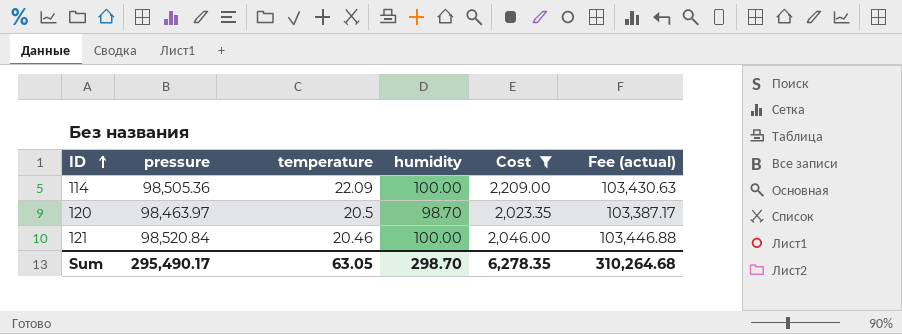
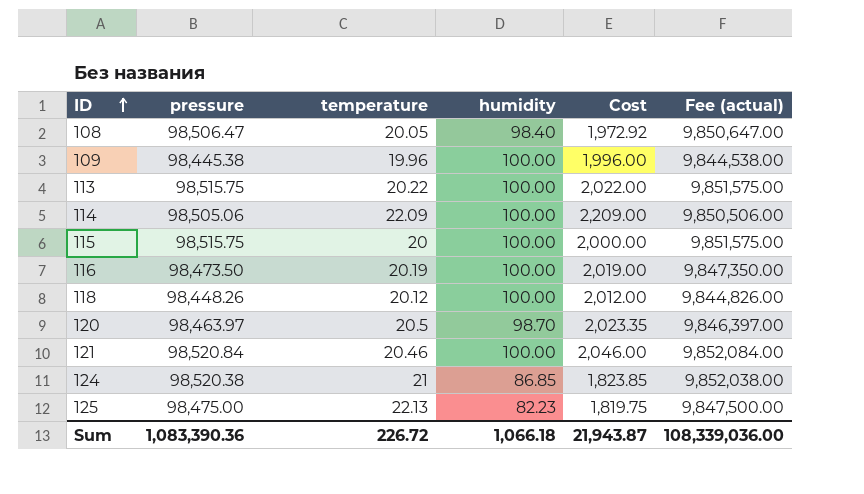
filter: Cost >= 2,023.35 -> none
column Fee (actual) | formula: [pressure] * 1.05 -> [pressure] * 100
114 | pressure: 98,505.36 -> 98,505.06
Sum | pressure: 295,490.17 -> 1,083,390.36
Sum | temperature: 63.05 -> 226.72
Sum | humidity: 298.70 -> 1,066.18
Sum | Cost: 6,278.35 -> 21,943.87
Sum | Fee (actual): 310,264.68 -> 108,339,036.00

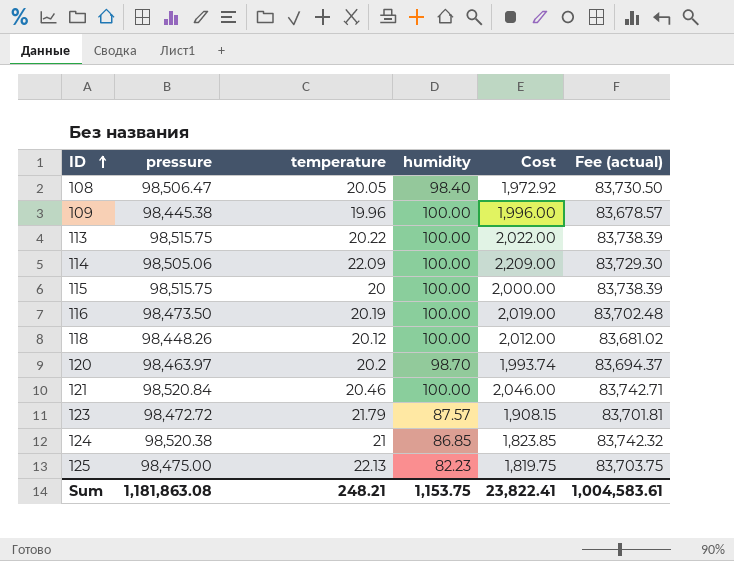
column Fee (actual) | formula: [pressure] * 100 -> [pressure] * 0.85
120 | temperature: 20.5 -> 20.2
120 | Cost: 2,023.35 -> 1,993.74
row 123: none -> 98,472.72 | 21.79 | 87.57 | 1,908.15 | 83,701.81
Sum | pressure: 1,083,390.36 -> 1,181,863.08
Sum | temperature: 226.72 -> 248.21
Sum | humidity: 1,066.18 -> 1,153.75
Sum | Cost: 21,943.87 -> 23,822.41
Sum | Fee (actual): 108,339,036.00 -> 1,004,583.61

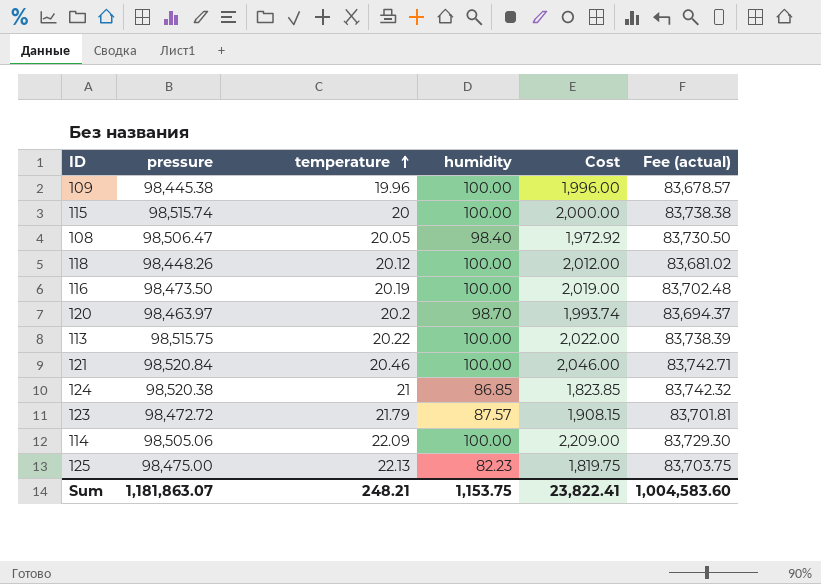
row order: ID ascending -> temperature ascending
115 | pressure: 98,515.75 -> 98,515.74
115 | Fee (actual): 83,738.39 -> 83,738.38
Sum | pressure: 1,181,863.08 -> 1,181,863.07
Sum | Fee (actual): 1,004,583.61 -> 1,004,583.60

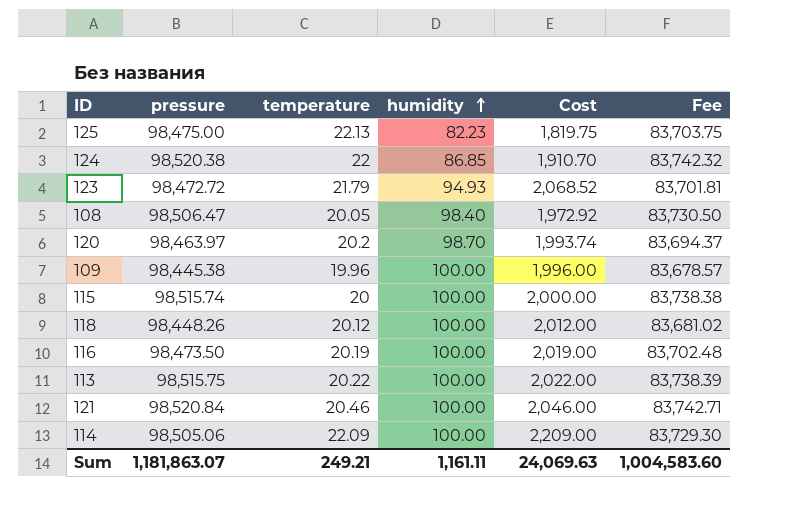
row order: temperature ascending -> humidity ascending
column name: Fee (actual) -> Fee
124 | temperature: 21 -> 22
124 | Cost: 1,823.85 -> 1,910.70
123 | humidity: 87.57 -> 94.93
123 | Cost: 1,908.15 -> 2,068.52
Sum | temperature: 248.21 -> 249.21
Sum | humidity: 1,153.75 -> 1,161.11
Sum | Cost: 23,822.41 -> 24,069.63

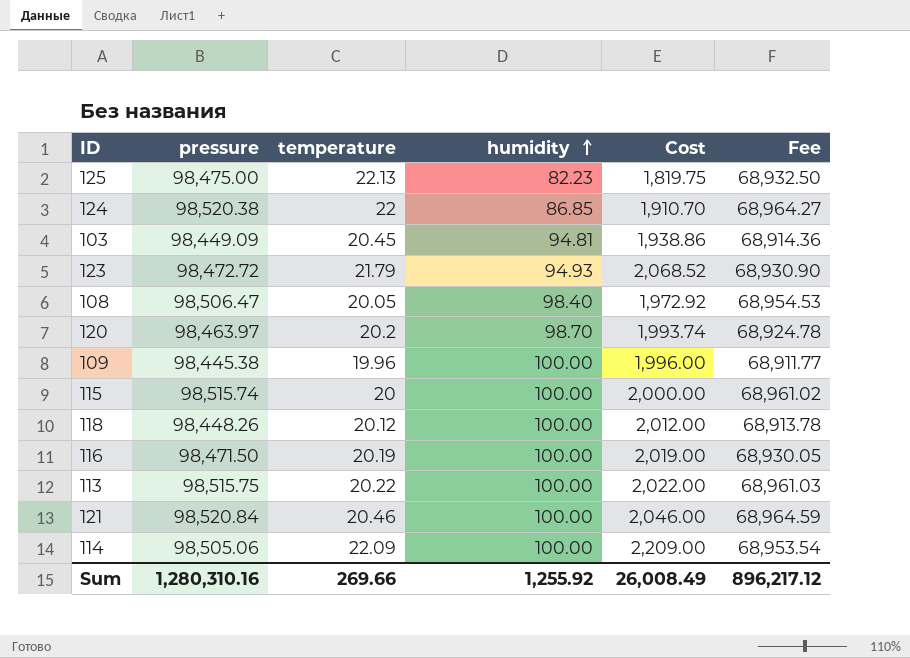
column Fee | formula: [pressure] * 0.85 -> [pressure] * 0.7
row 103: none -> 98,449.09 | 20.45 | 94.81 | 1,938.86 | 68,914.36
116 | pressure: 98,473.50 -> 98,471.50
Sum | pressure: 1,181,863.07 -> 1,280,310.16
Sum | temperature: 249.21 -> 269.66
Sum | humidity: 1,161.11 -> 1,255.92
Sum | Cost: 24,069.63 -> 26,008.49
Sum | Fee: 1,004,583.60 -> 896,217.12

